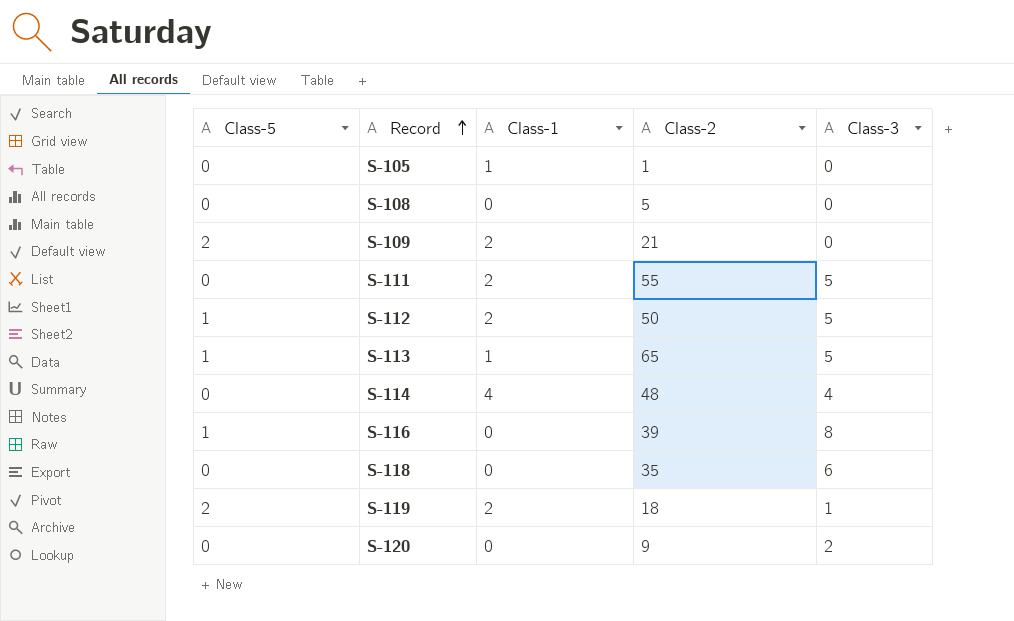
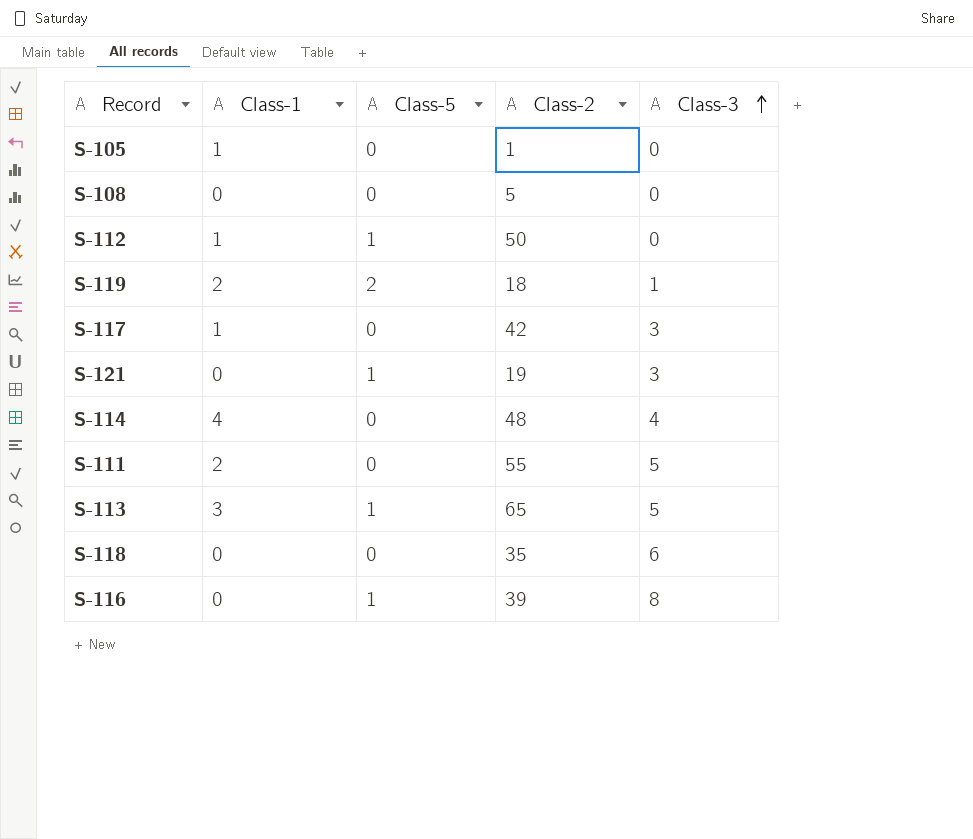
row order: Record ascending -> Class-3 ascending
column Class-5 | position: 1 -> 3
row S-109: 2 | 2 | 21 | 0 -> none
row S-120: 0 | 0 | 9 | 2 -> none
S-112 | Class-1: 2 -> 1
S-112 | Class-3: 5 -> 0
row S-117: none -> 1 | 0 | 42 | 3
row S-121: none -> 0 | 1 | 19 | 3
S-113 | Class-1: 1 -> 3

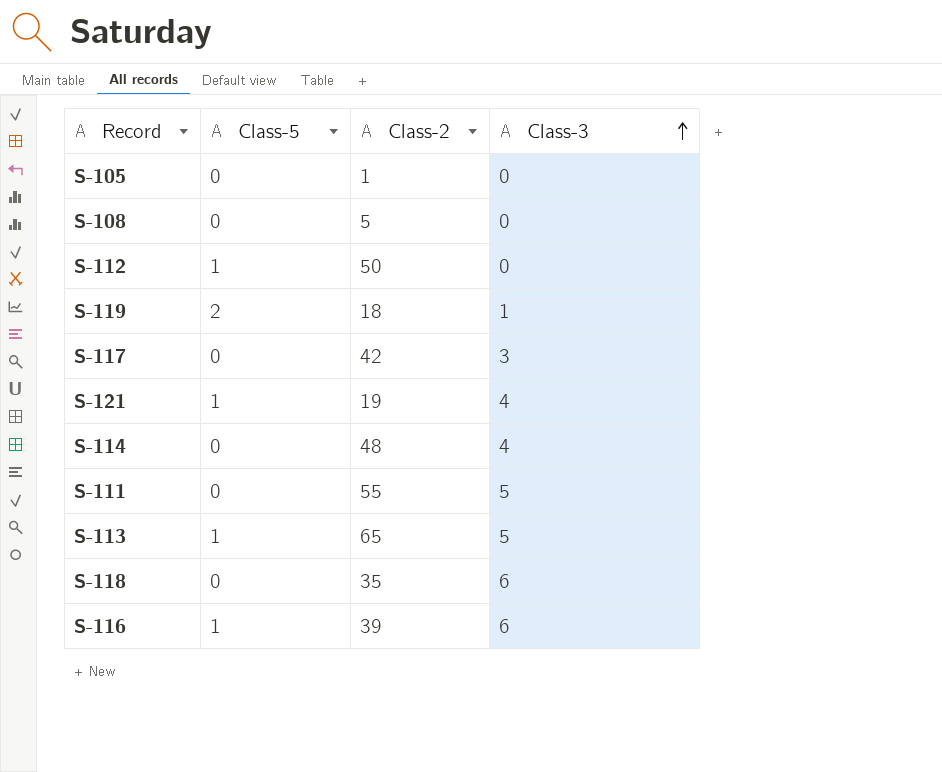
column Class-1 | position: 2 -> none
S-121 | Class-3: 3 -> 4
S-116 | Class-3: 8 -> 6

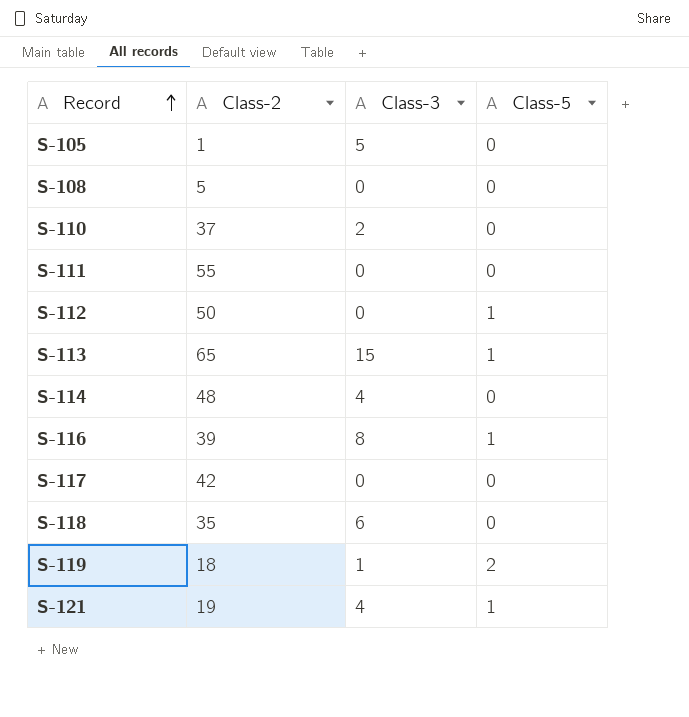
row order: Class-3 ascending -> Record ascending
column Class-5 | position: 2 -> 4
S-105 | Class-3: 0 -> 5
row S-110: none -> 37 | 2 | 0
S-111 | Class-3: 5 -> 0
S-113 | Class-3: 5 -> 15
S-116 | Class-3: 6 -> 8
S-117 | Class-3: 3 -> 0

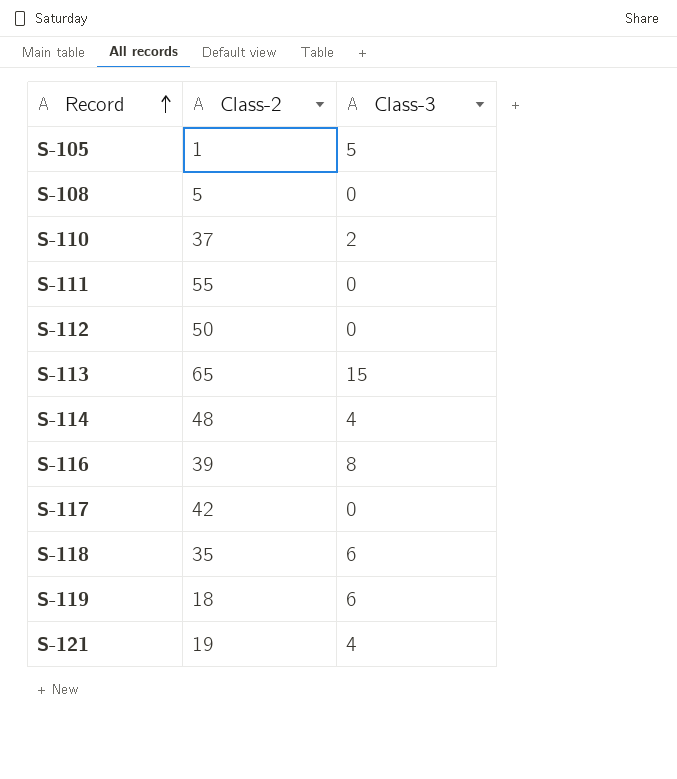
column Class-5 | position: 4 -> none
S-119 | Class-3: 1 -> 6

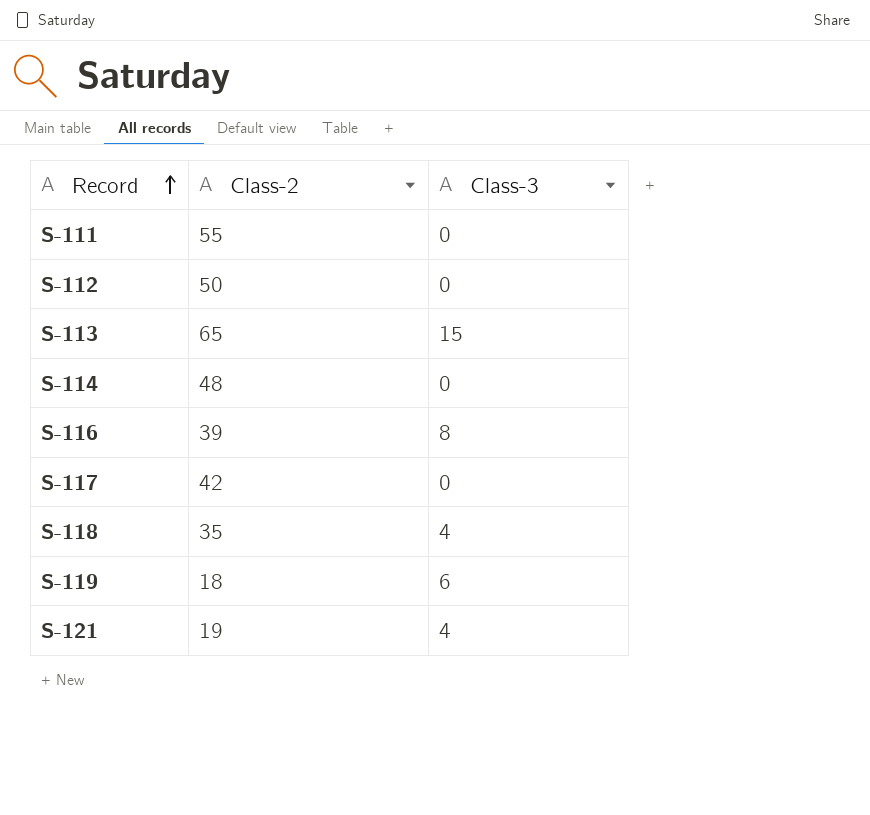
row S-105: 1 | 5 -> none
row S-108: 5 | 0 -> none
row S-110: 37 | 2 -> none
S-114 | Class-3: 4 -> 0
S-118 | Class-3: 6 -> 4

